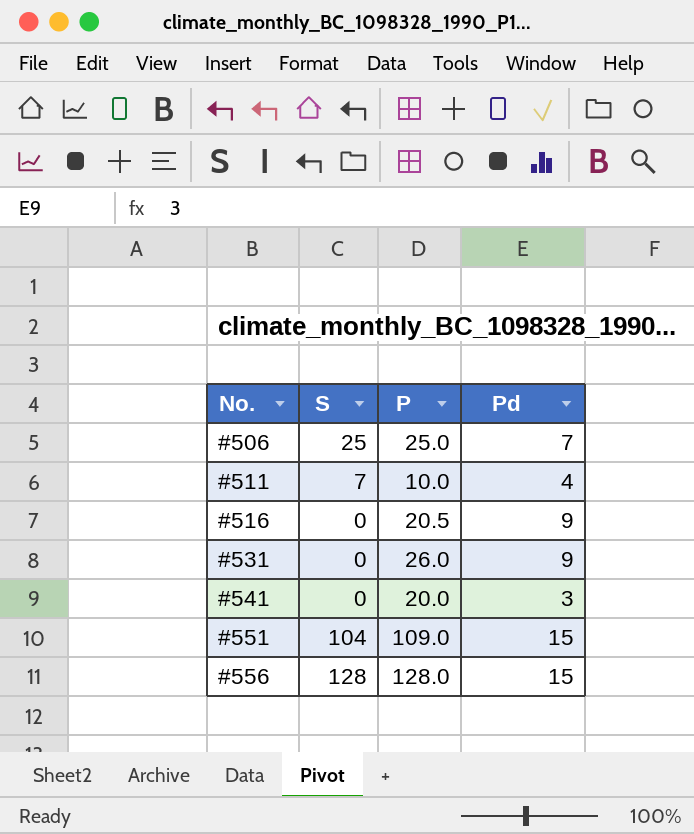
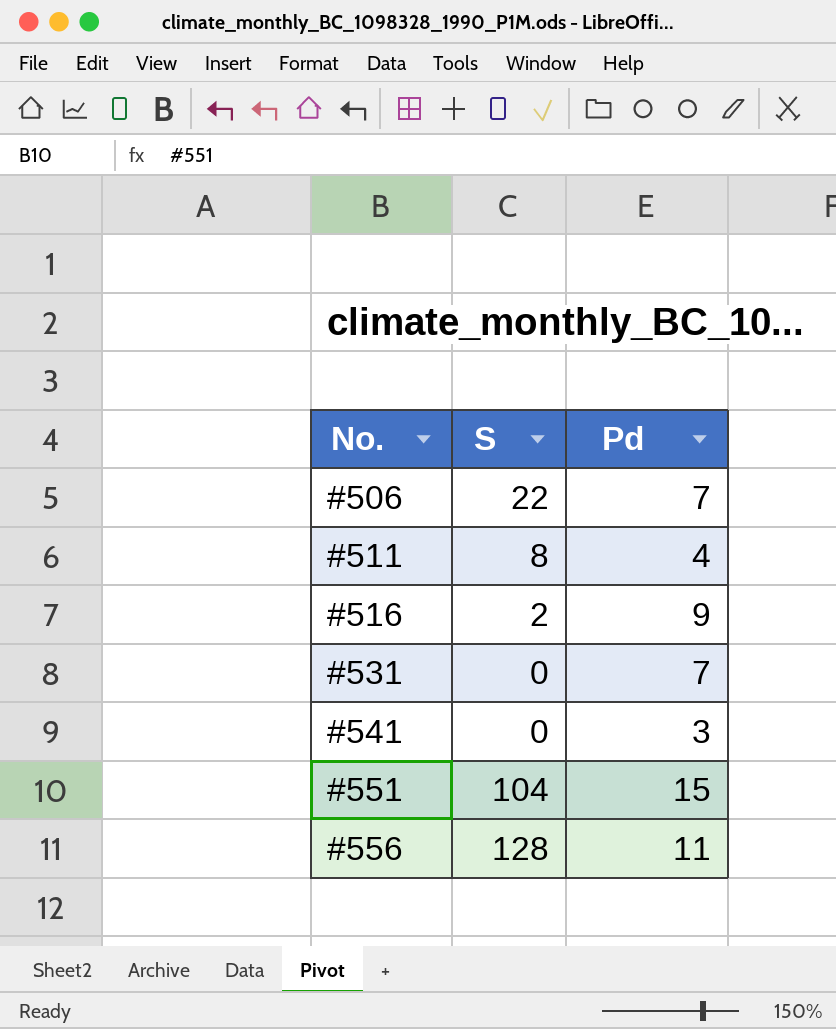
column P | position: 3 -> none
#506 | S: 25 -> 22
#511 | S: 7 -> 8
#516 | S: 0 -> 2
#531 | Pd: 9 -> 7
#556 | Pd: 15 -> 11

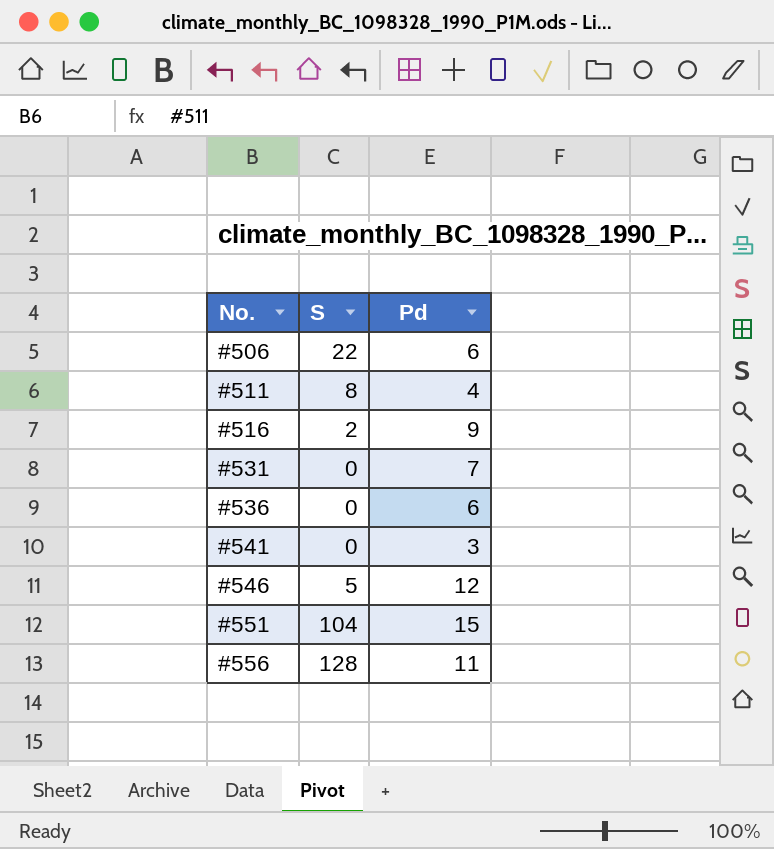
#506 | Pd: 7 -> 6
row #536: none -> 0 | 6
row #546: none -> 5 | 12

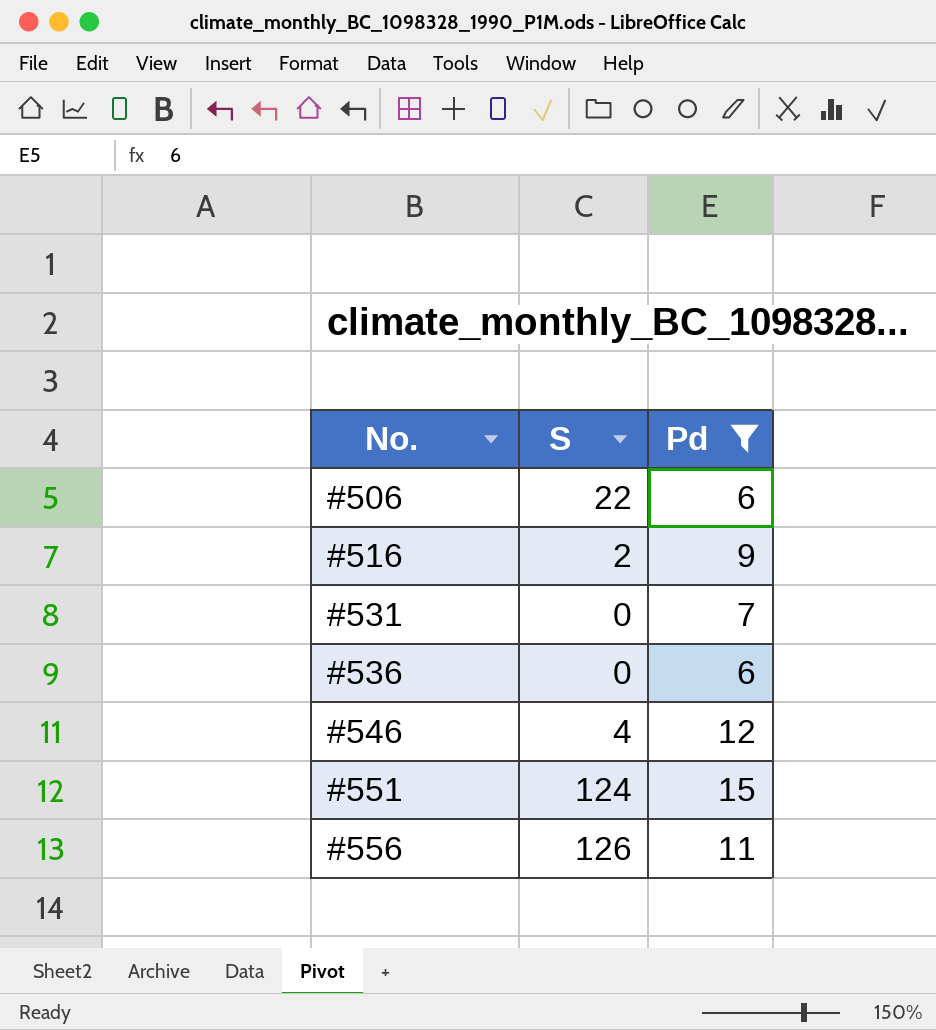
filter: none -> Pd >= 6
#546 | S: 5 -> 4
#551 | S: 104 -> 124
#556 | S: 128 -> 126

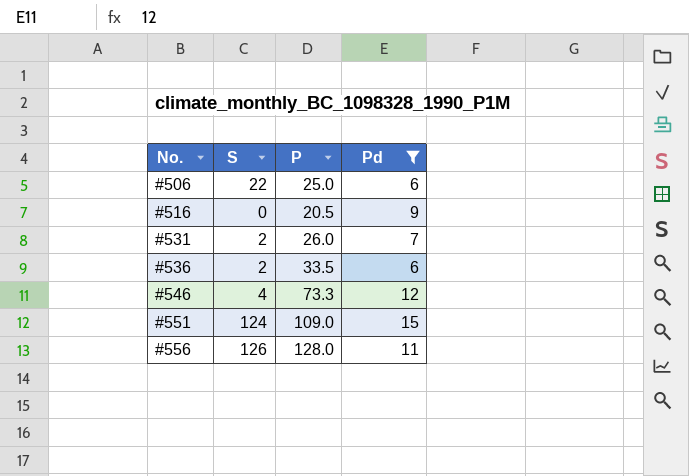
column P | position: none -> 3
#516 | S: 2 -> 0
#531 | S: 0 -> 2
#536 | S: 0 -> 2

